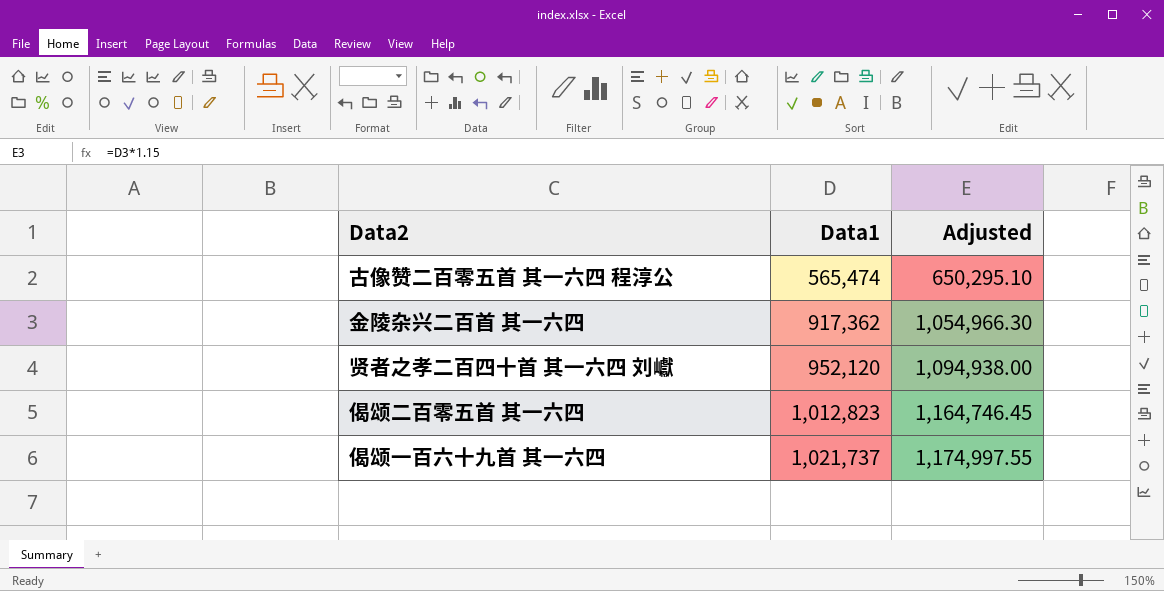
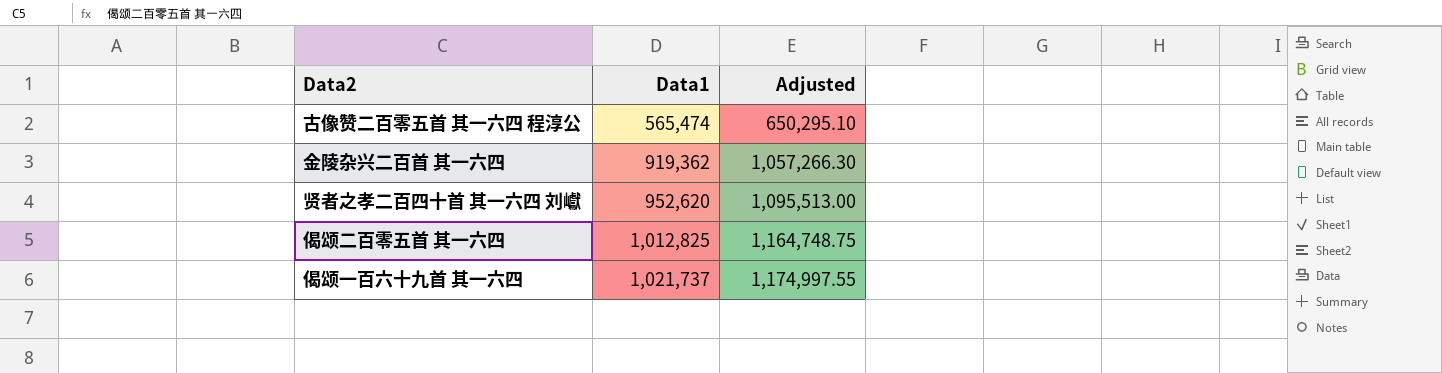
金陵杂兴二百首 其一六四 | Data1: 917,362 -> 919,362
金陵杂兴二百首 其一六四 | Adjusted: 1,054,966.30 -> 1,057,266.30
贤者之孝二百四十首 其一六四 刘巘 | Data1: 952,120 -> 952,620
贤者之孝二百四十首 其一六四 刘巘 | Adjusted: 1,094,938.00 -> 1,095,513.00
偈颂二百零五首 其一六四 | Data1: 1,012,823 -> 1,012,825
偈颂二百零五首 其一六四 | Adjusted: 1,164,746.45 -> 1,164,748.75

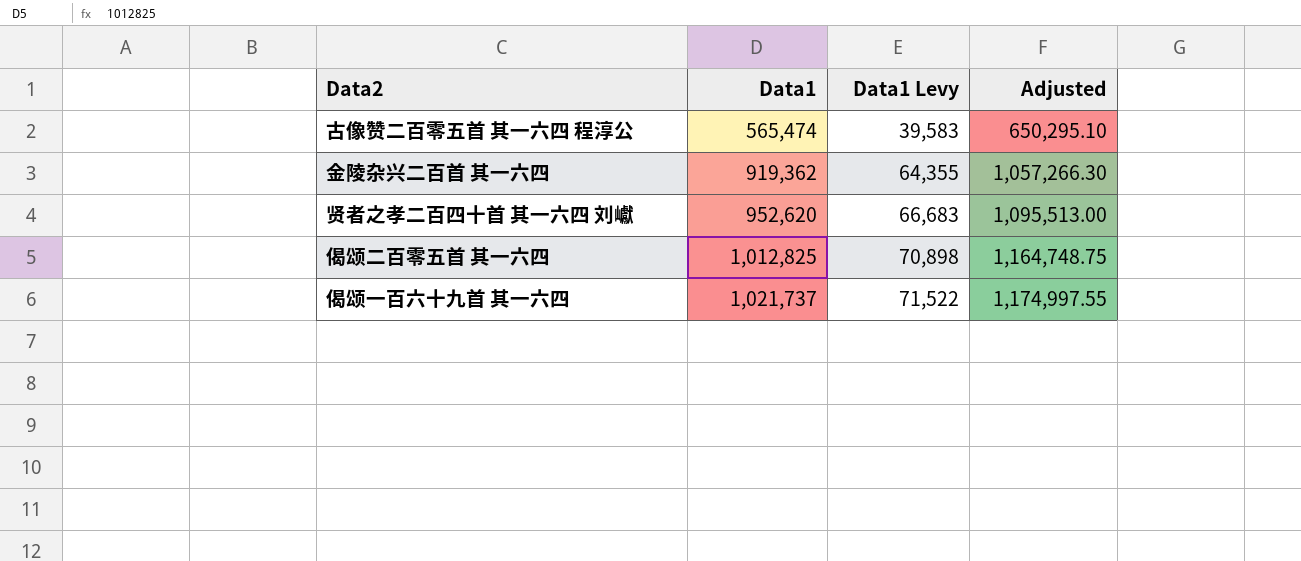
column Data1 Levy | formula: none -> [Data1] * 0.07

